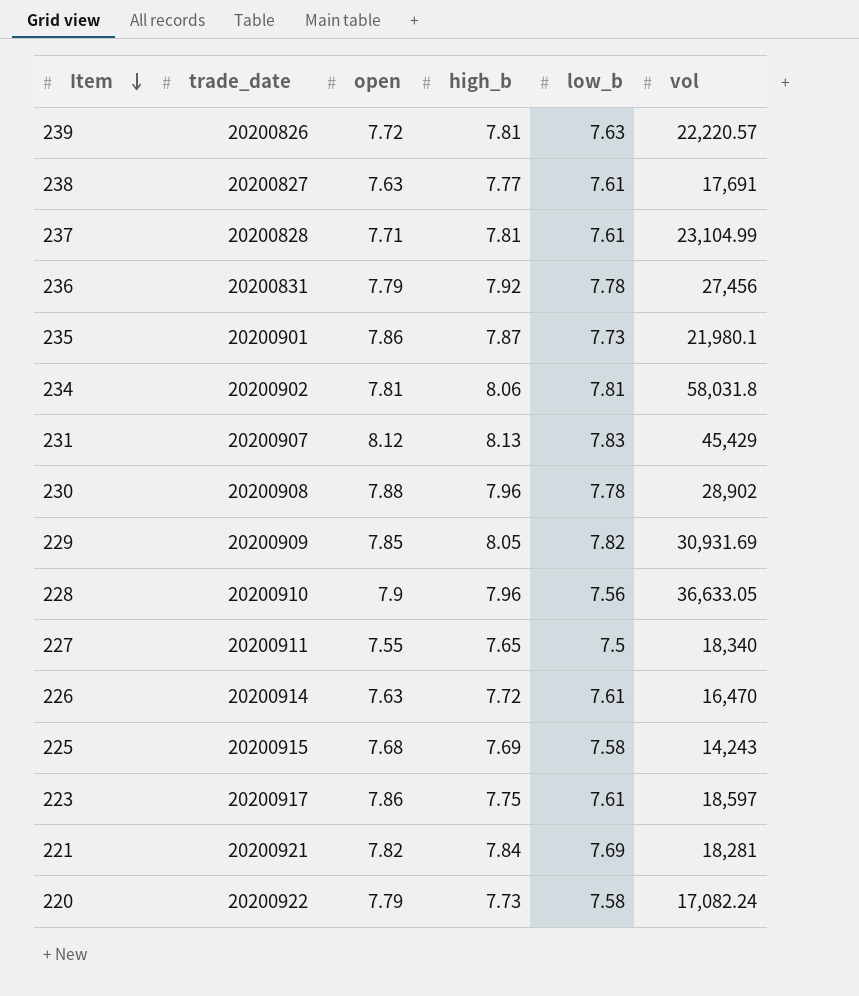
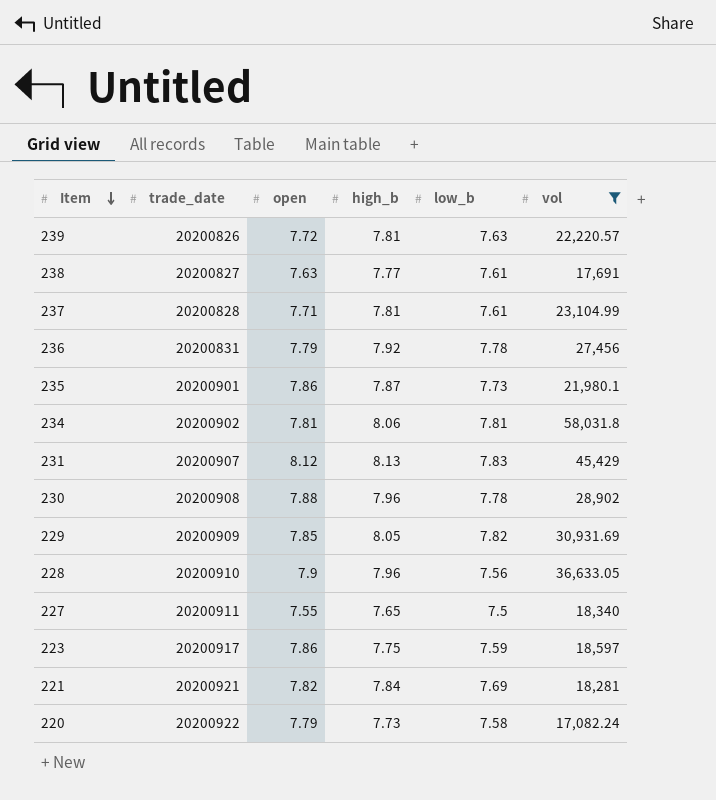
filter: none -> vol >= 17,082.24
223 | low_b: 7.61 -> 7.59

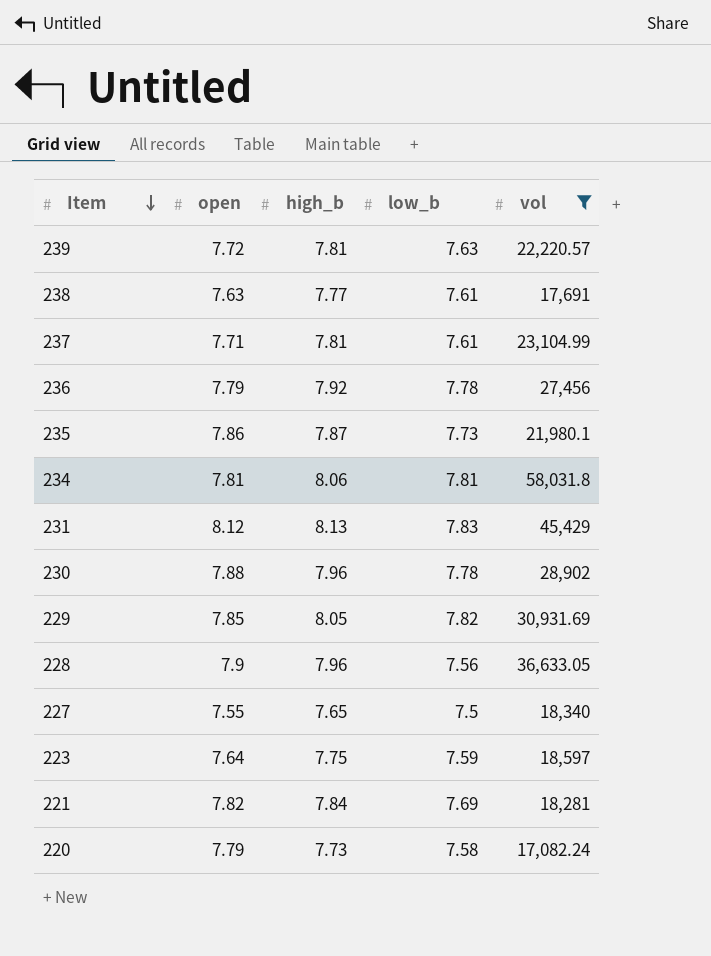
column trade_date | position: 2 -> none
223 | open: 7.86 -> 7.64

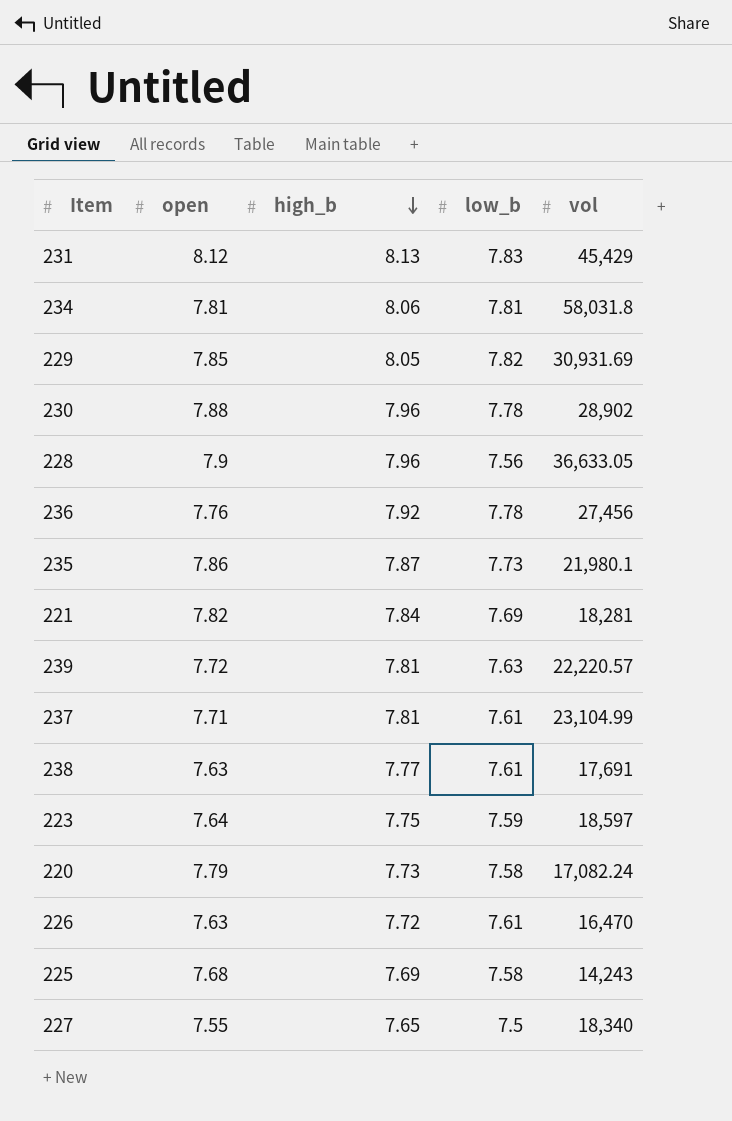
filter: vol >= 17,082.24 -> none
row order: Item descending -> high_b descending
236 | open: 7.79 -> 7.76

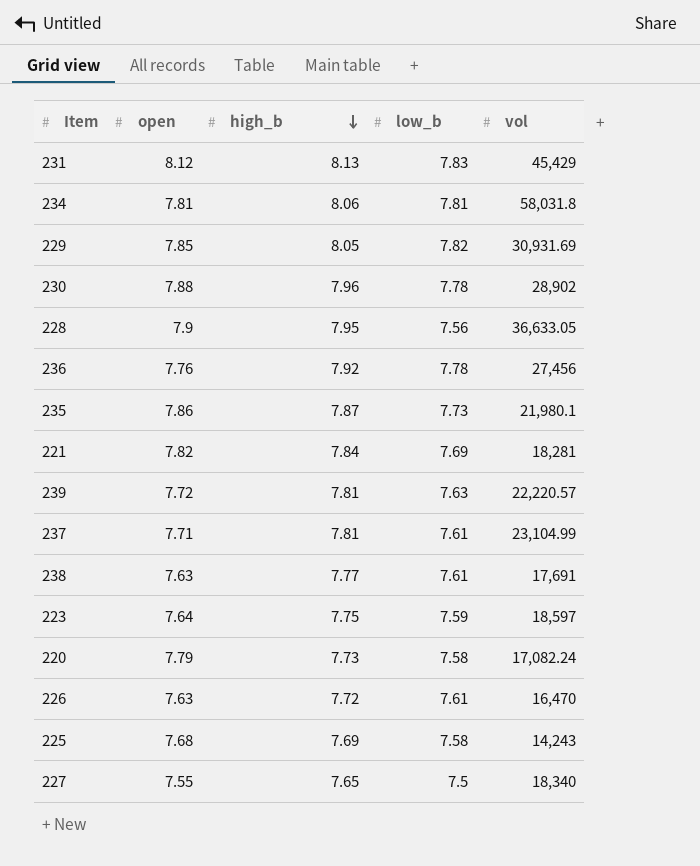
228 | high_b: 7.96 -> 7.95

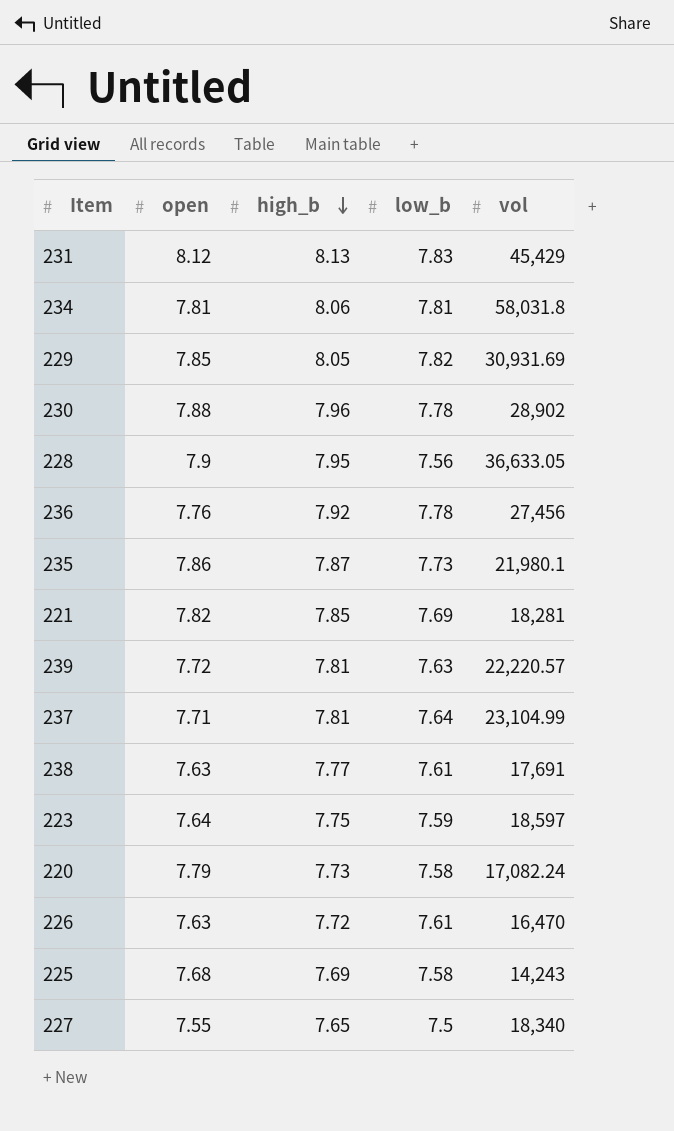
221 | high_b: 7.84 -> 7.85
237 | low_b: 7.61 -> 7.64

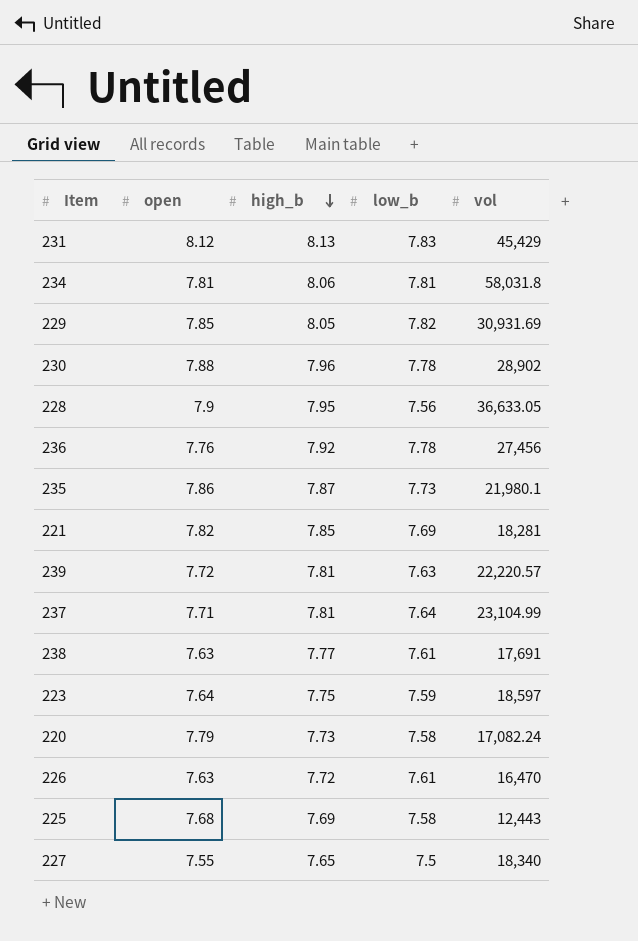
225 | vol: 14,243 -> 12,443

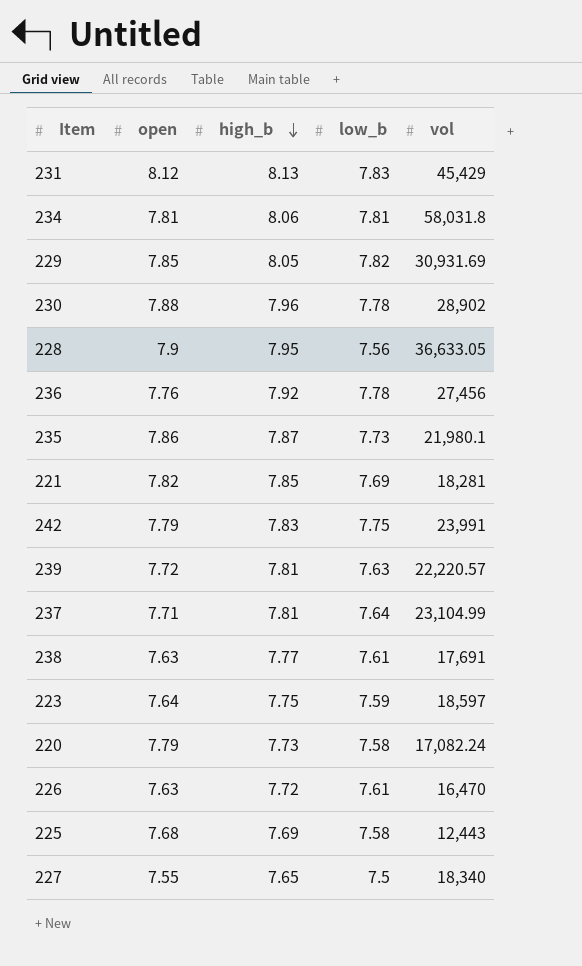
row 242: none -> 7.79 | 7.83 | 7.75 | 23,991

